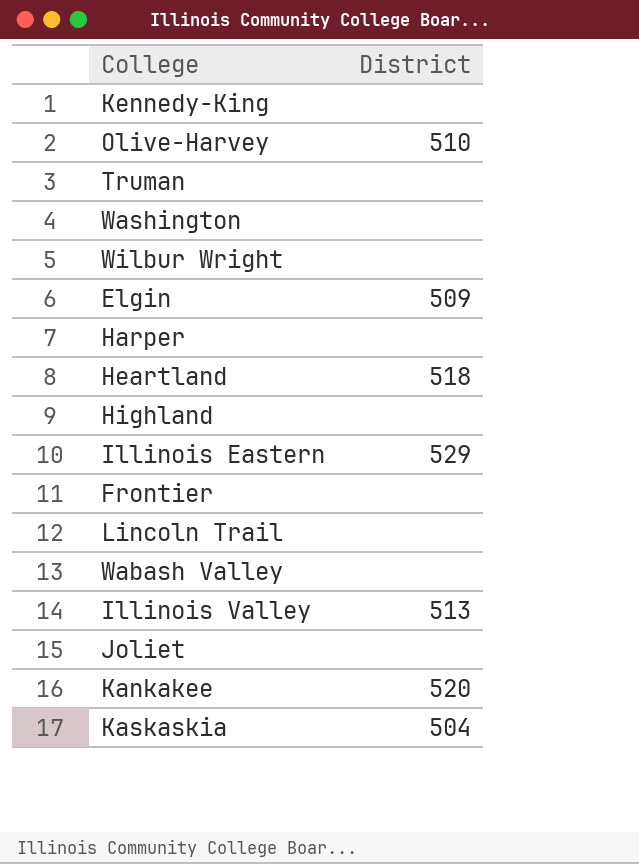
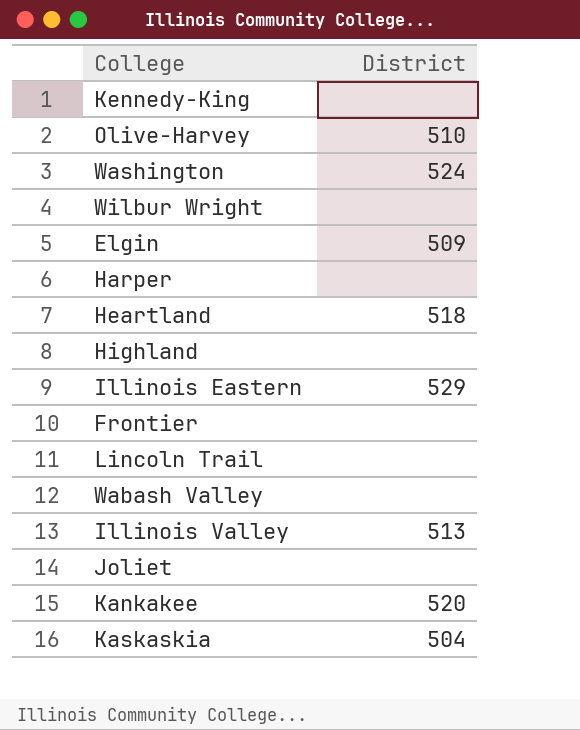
row Truman: none -> none
Washington | District: none -> 524

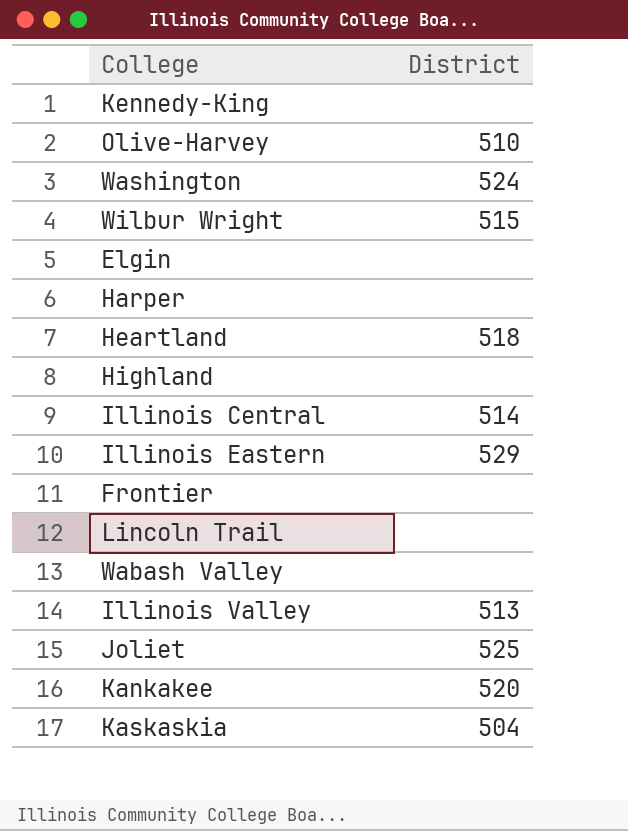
Wilbur Wright | District: none -> 515
Elgin | District: 509 -> none
row Illinois Central: none -> 514
Joliet | District: none -> 525

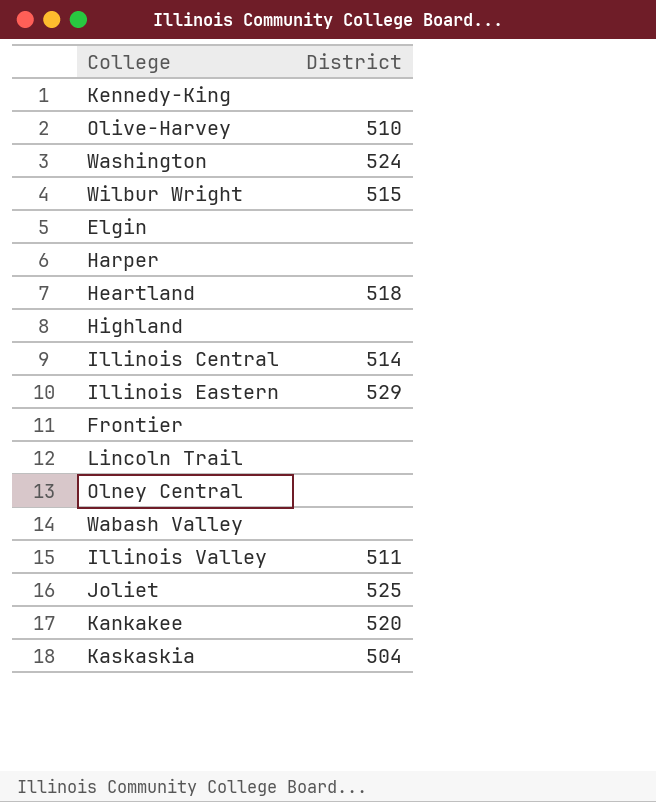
row Olney Central: none -> none
Illinois Valley | District: 513 -> 511

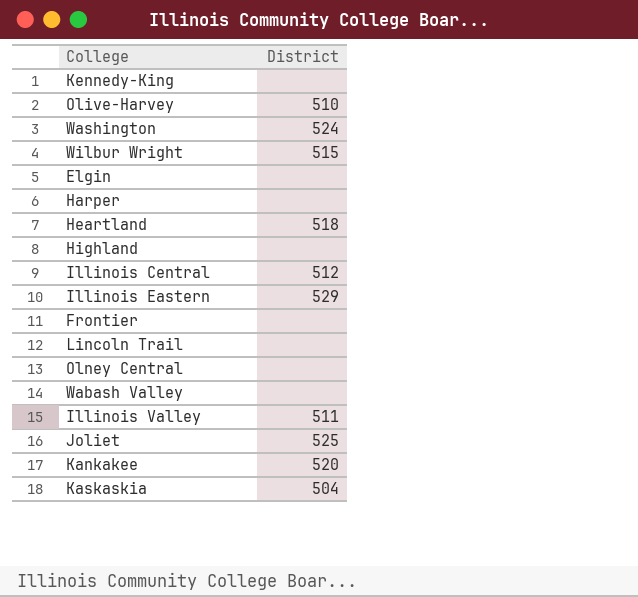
Illinois Central | District: 514 -> 512

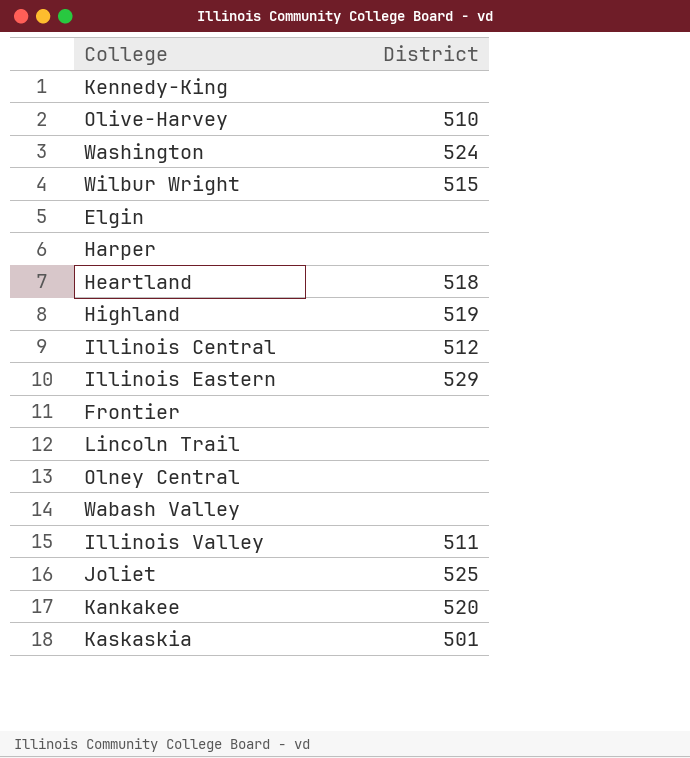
Highland | District: none -> 519
Kaskaskia | District: 504 -> 501

